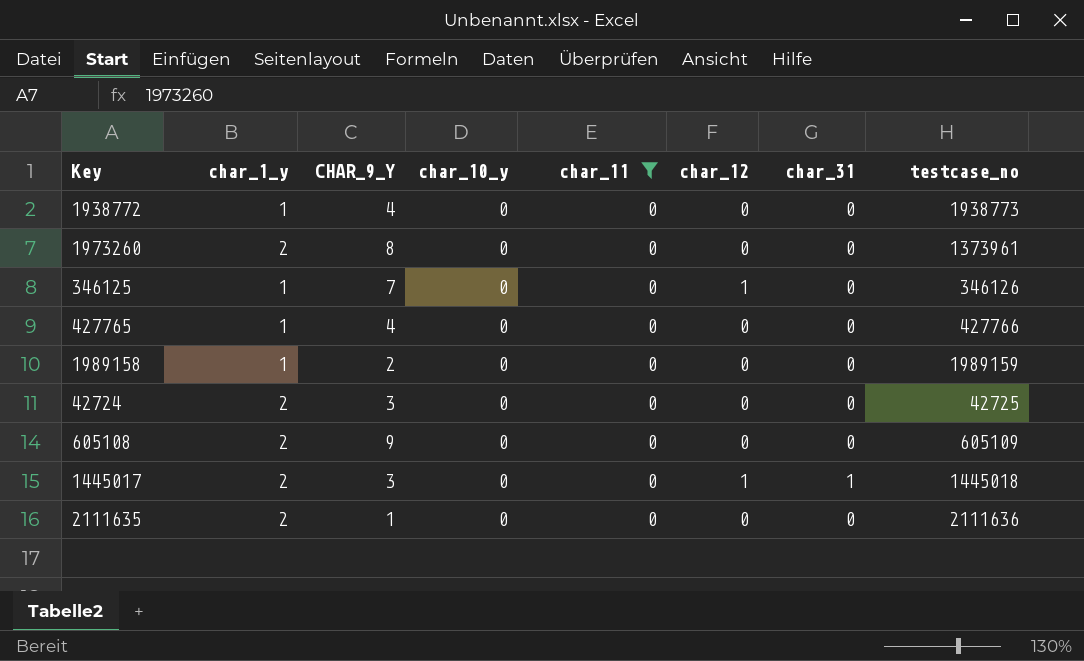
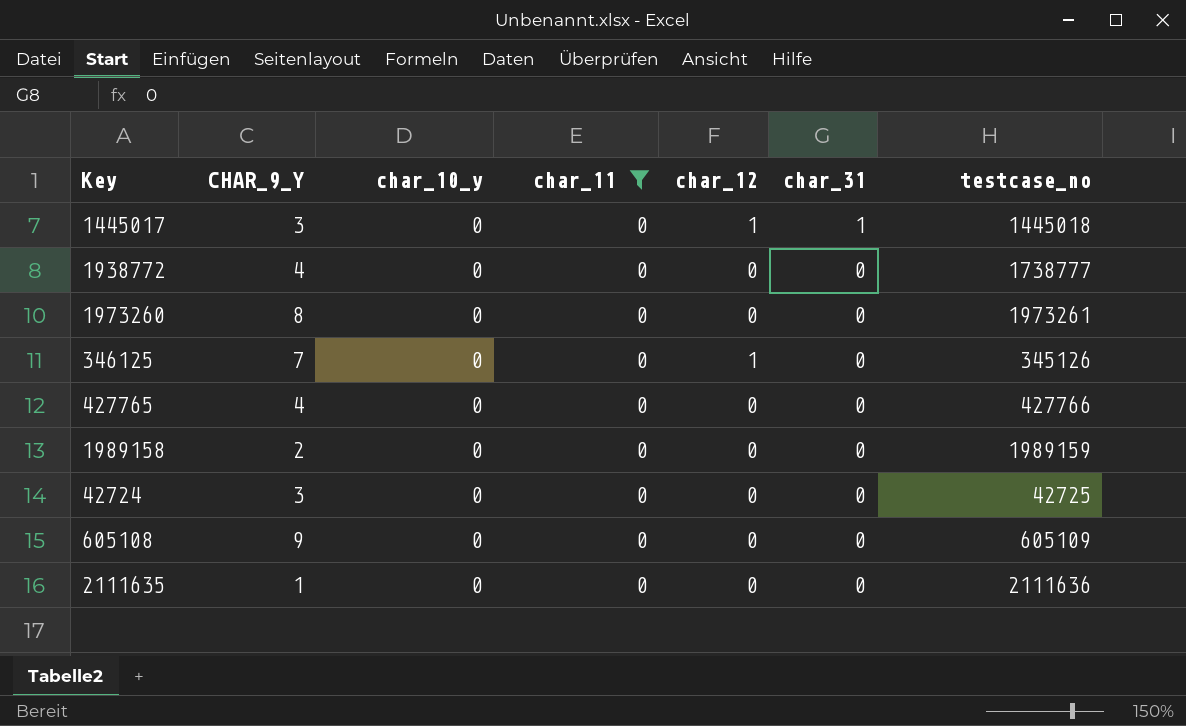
row order: none -> char_31 descending
column char_1_y | position: 2 -> none
1938772 | testcase_no: 1938773 -> 1738777
1973260 | testcase_no: 1373961 -> 1973261
346125 | testcase_no: 346126 -> 345126

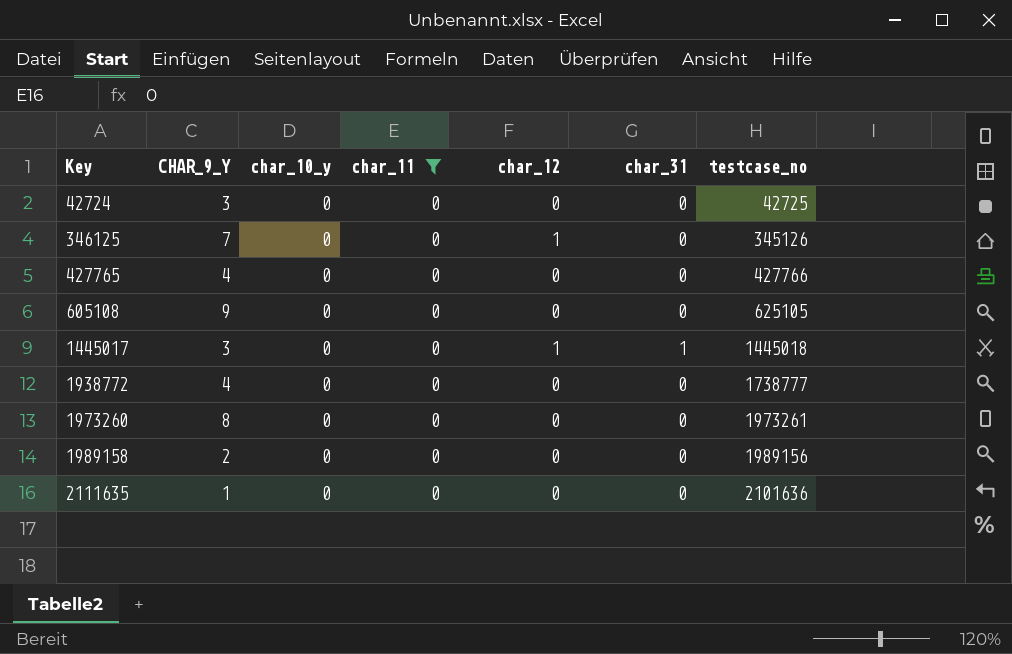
row order: char_31 descending -> Key ascending
605108 | testcase_no: 605109 -> 625105
1989158 | testcase_no: 1989159 -> 1989156
2111635 | testcase_no: 2111636 -> 2101636

